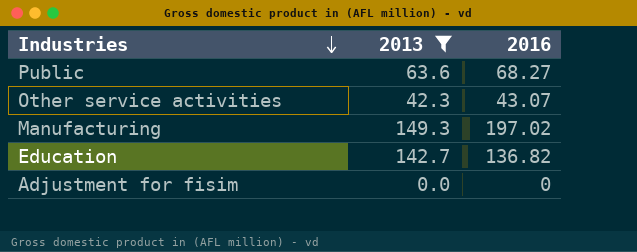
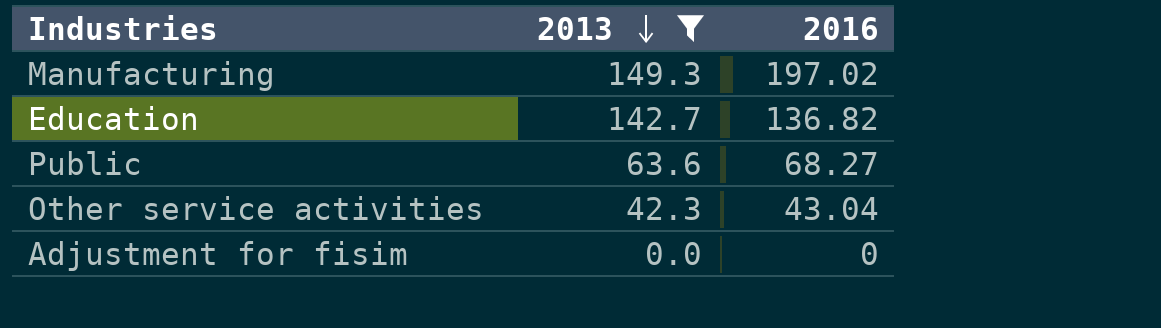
row order: Industries descending -> 2013 descending
Other service activities | 2016: 43.07 -> 43.04

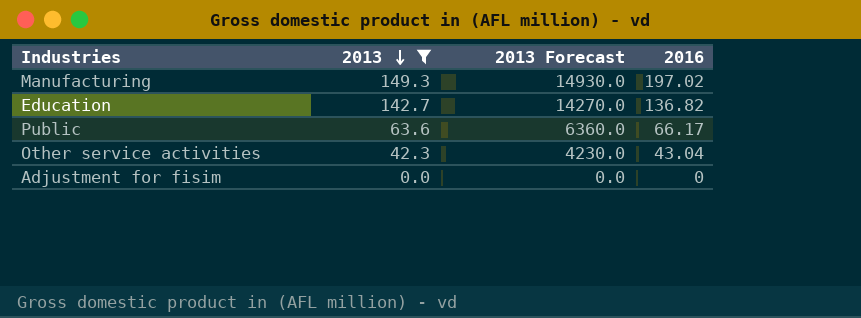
column 2013 Forecast | formula: none -> [2013] * 100
Public | 2016: 68.27 -> 66.17

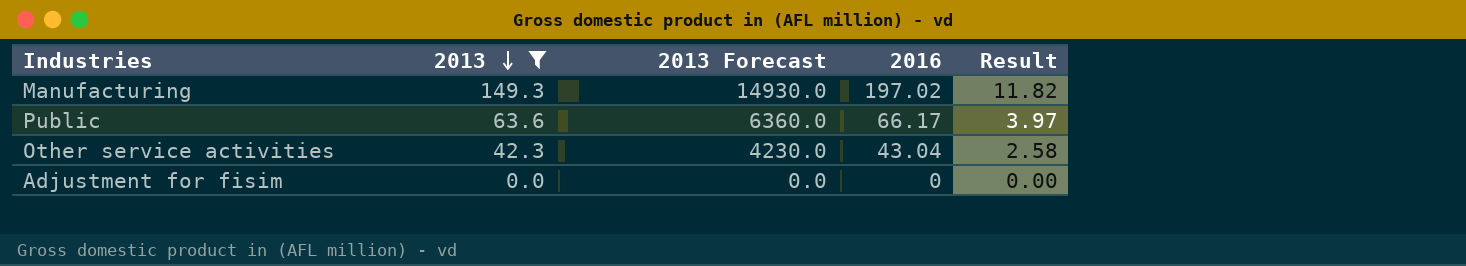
column Result | formula: none -> [2016] * 0.06
row Education: 142.7 | 14270.0 | 136.82 -> none

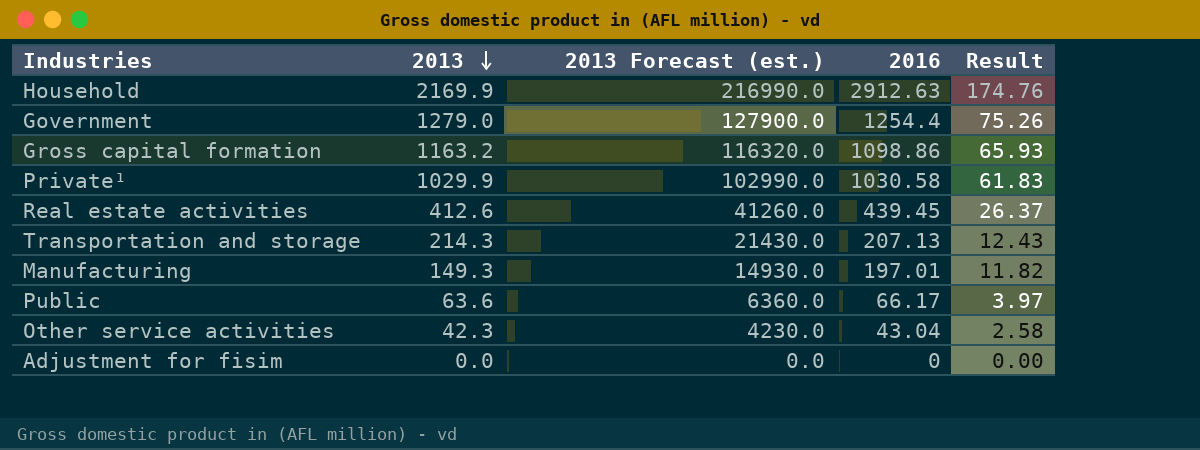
filter: 2013 <= 149.3 -> none
column name: 2013 Forecast -> 2013 Forecast (est.)
Manufacturing | 2016: 197.02 -> 197.01

